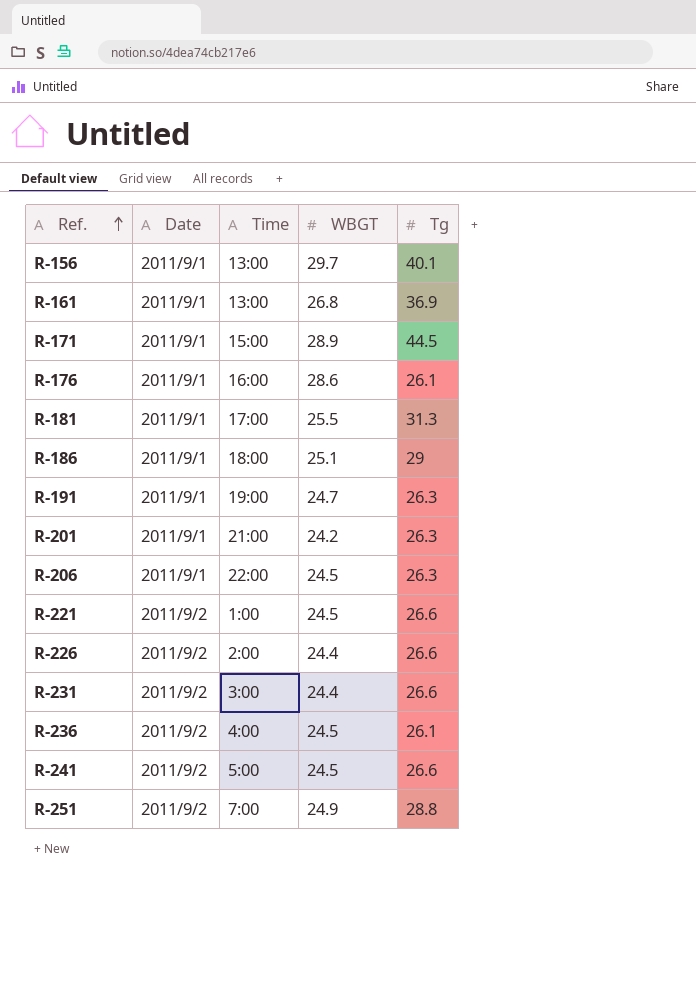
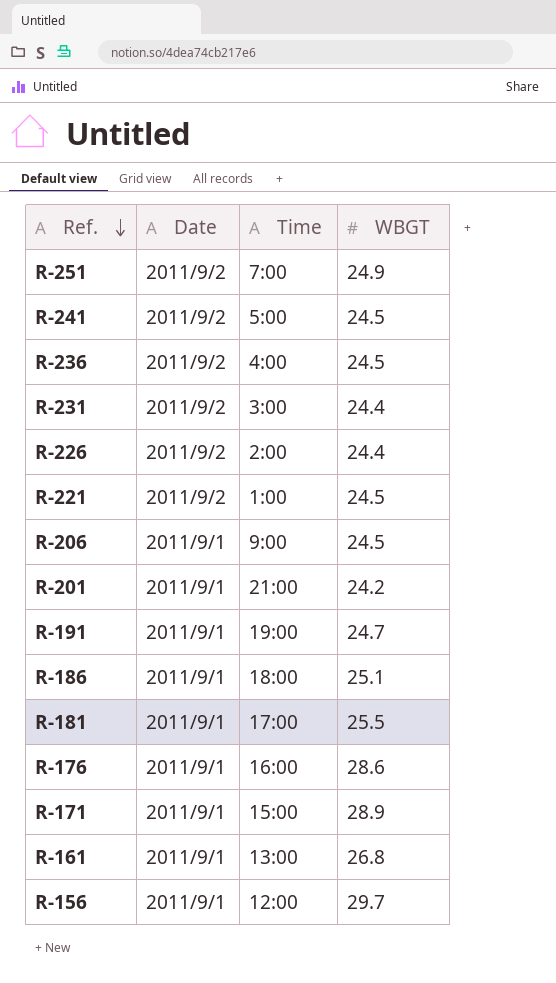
row order: Ref. ascending -> Ref. descending
column Tg | position: 5 -> none
R-206 | Time: 22:00 -> 9:00
R-156 | Time: 13:00 -> 12:00

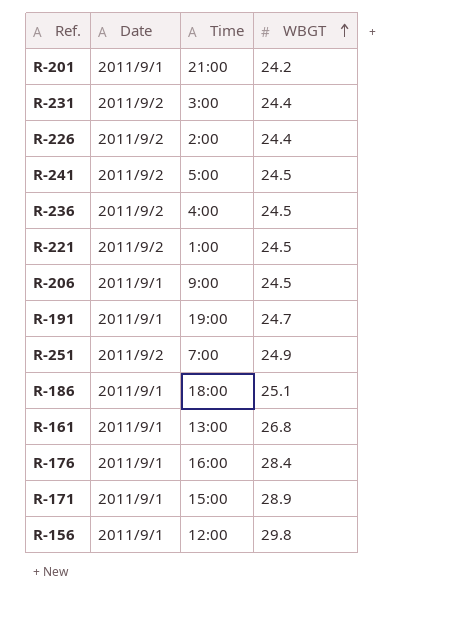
row order: Ref. descending -> WBGT ascending
row R-181: 2011/9/1 | 17:00 | 25.5 -> none
R-176 | WBGT: 28.6 -> 28.4
R-156 | WBGT: 29.7 -> 29.8

